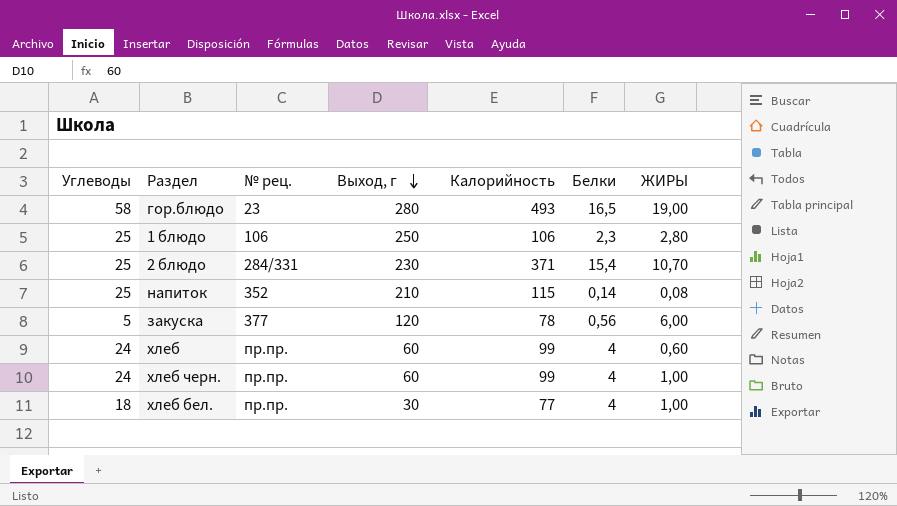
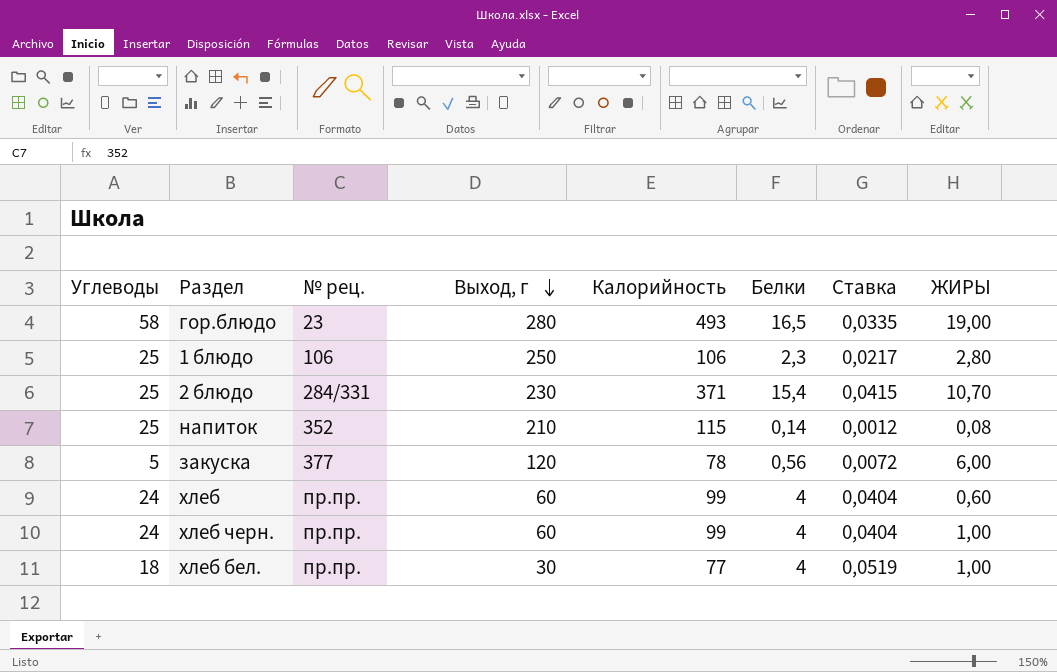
column Ставка | formula: none -> [Белки] / [Калорийность]

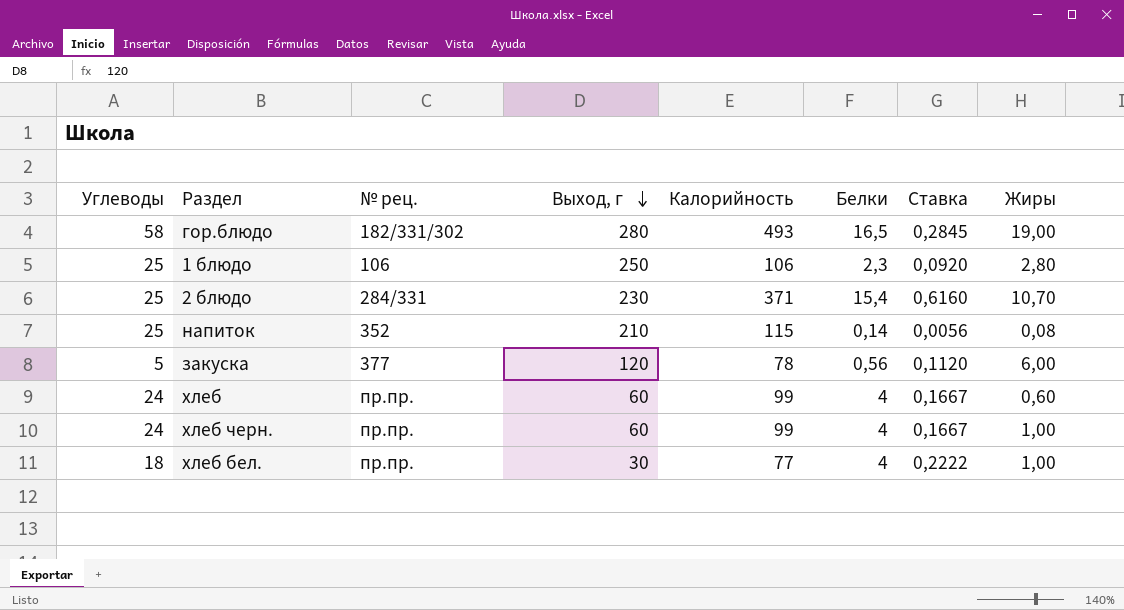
column Ставка | formula: [Белки] / [Калорийность] -> [Белки] / [Углеводы]
column name: ЖИРЫ -> Жиры
гор.блюдо | № рец.: 23 -> 182/331/302

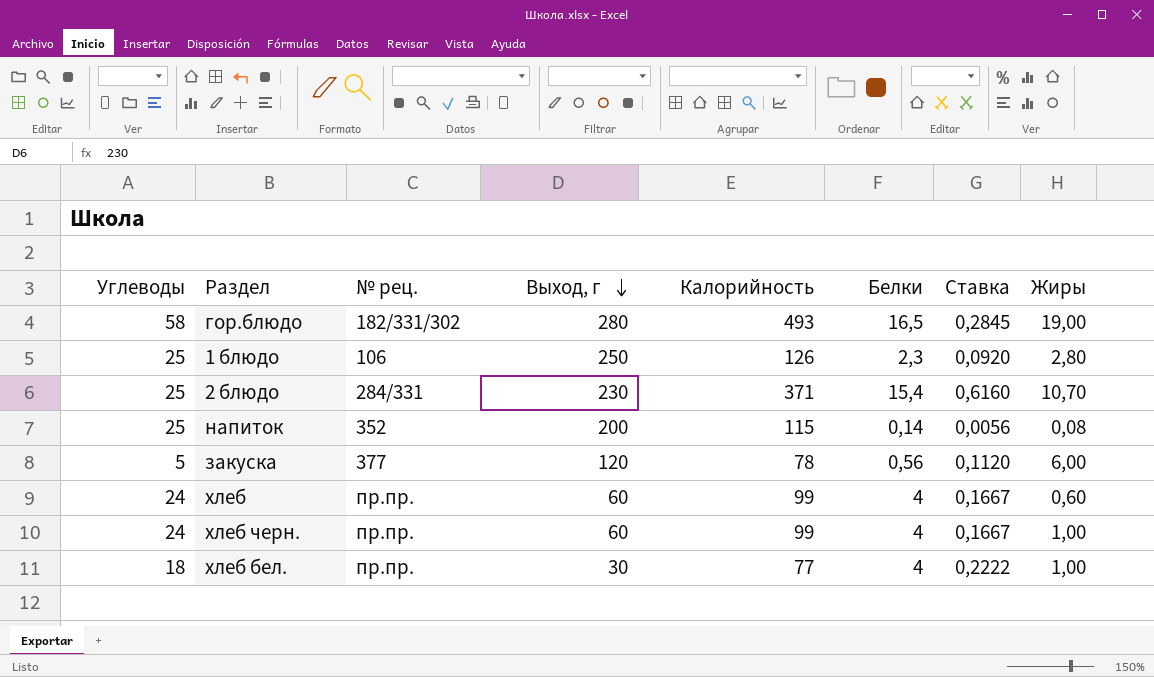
1 блюдо | Калорийность: 106 -> 126
напиток | Выход, г: 210 -> 200

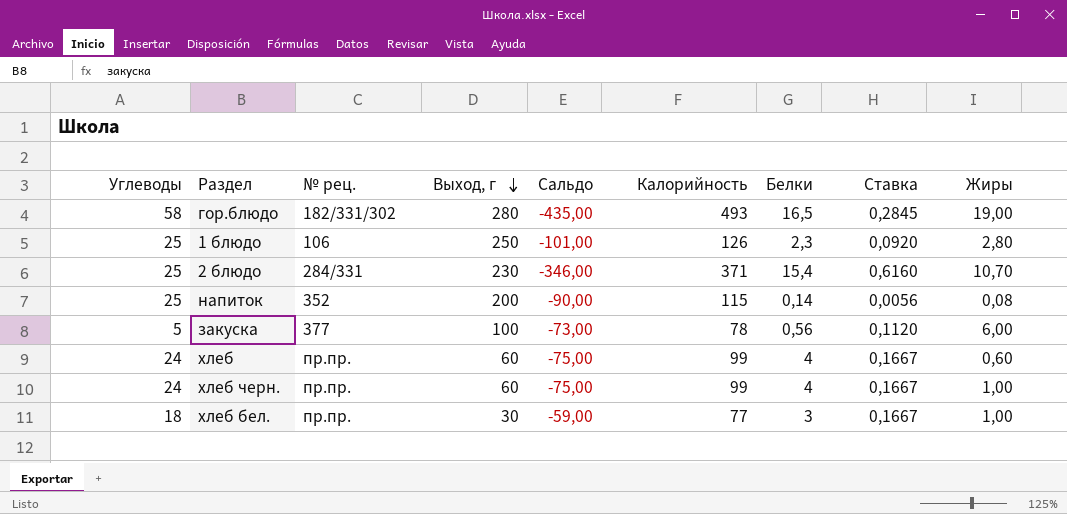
column Сальдо | formula: none -> [Углеводы] - [Калорийность]
закуска | Выход, г: 120 -> 100
хлеб бел. | Белки: 4 -> 3
хлеб бел. | Ставка: 0,2222 -> 0,1667

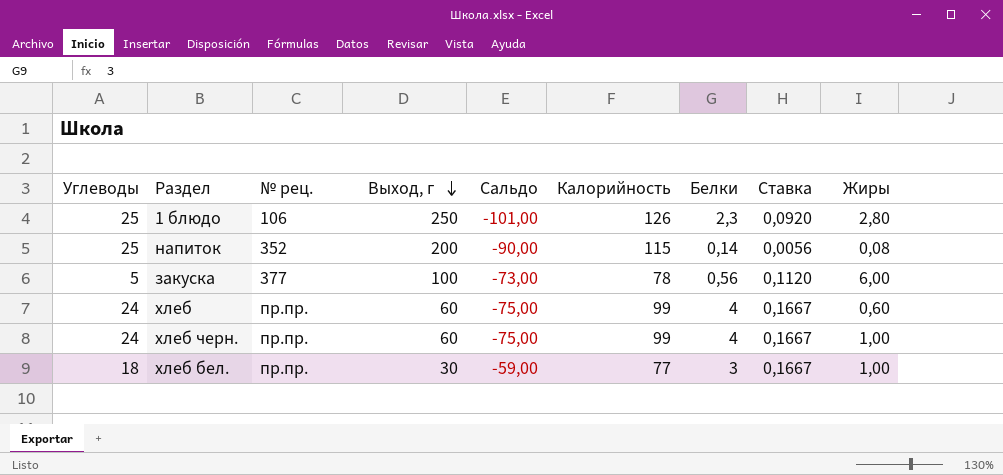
row гор.блюдо: 58 | 182/331/302 | 280 | -435,00 | 493 | 16,5 | 0,2845 | 19,00 -> none
row 2 блюдо: 25 | 284/331 | 230 | -346,00 | 371 | 15,4 | 0,6160 | 10,70 -> none

